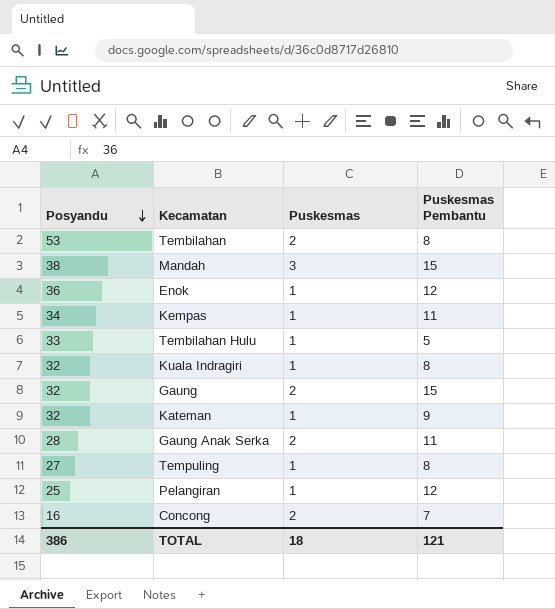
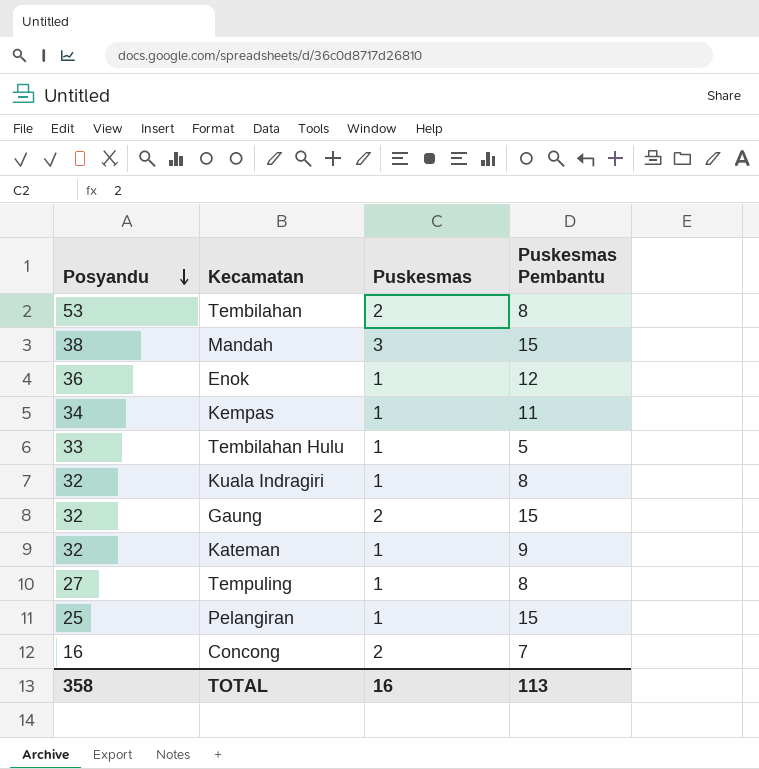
row Gaung Anak Serka: 28 | 2 | 11 -> none
Pelangiran | Puskesmas Pembantu: 12 -> 15
TOTAL | Posyandu: 386 -> 358
TOTAL | Puskesmas: 18 -> 16
TOTAL | Puskesmas Pembantu: 121 -> 113

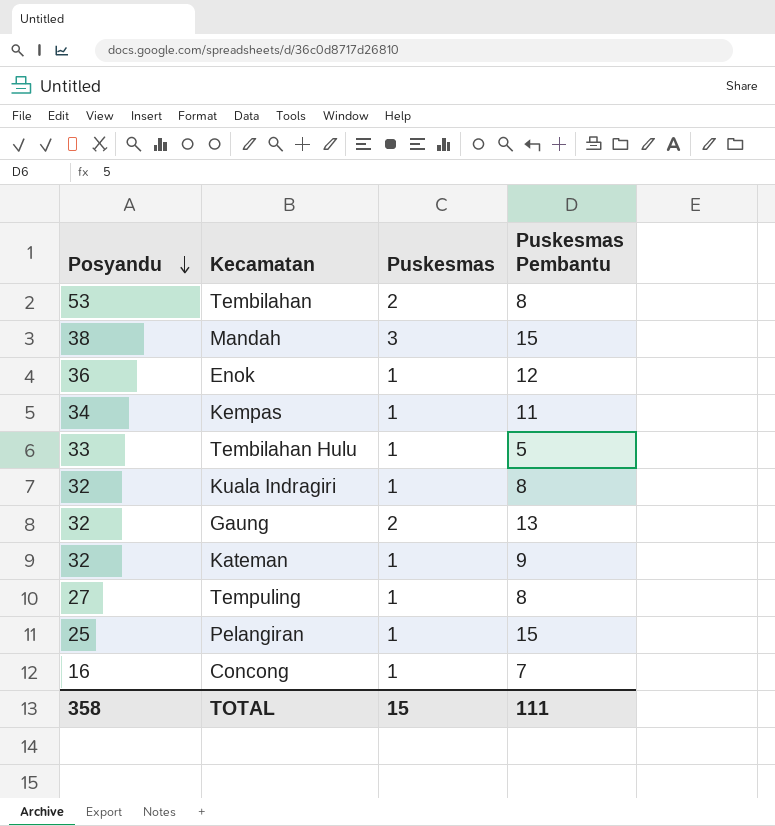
Gaung | Puskesmas Pembantu: 15 -> 13
Concong | Puskesmas: 2 -> 1
TOTAL | Puskesmas: 16 -> 15
TOTAL | Puskesmas Pembantu: 113 -> 111

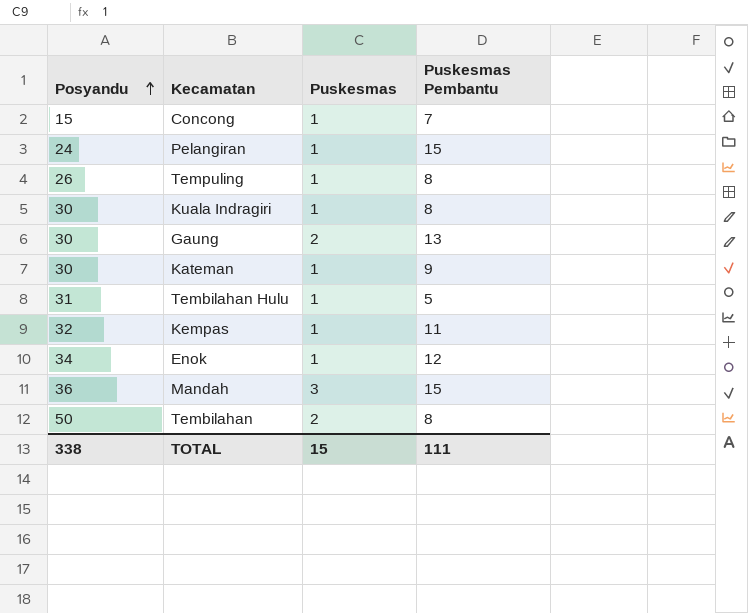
row order: Posyandu descending -> Posyandu ascending
Concong | Posyandu: 16 -> 15
Pelangiran | Posyandu: 25 -> 24
Tempuling | Posyandu: 27 -> 26
Kuala Indragiri | Posyandu: 32 -> 30
Gaung | Posyandu: 32 -> 30
Kateman | Posyandu: 32 -> 30
Tembilahan Hulu | Posyandu: 33 -> 31
Kempas | Posyandu: 34 -> 32
Enok | Posyandu: 36 -> 34
Mandah | Posyandu: 38 -> 36
Tembilahan | Posyandu: 53 -> 50
TOTAL | Posyandu: 358 -> 338

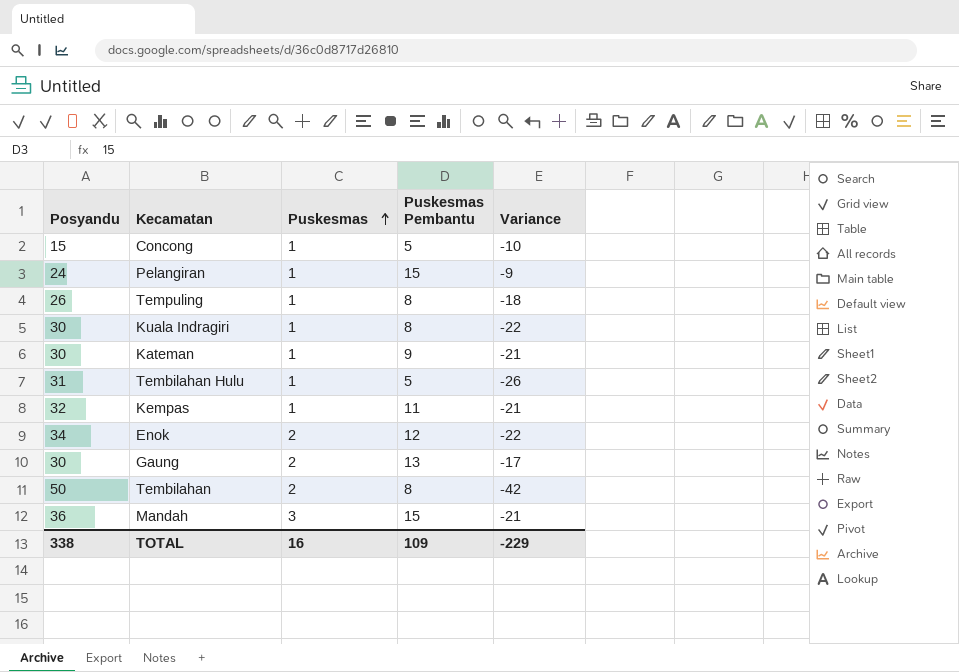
row order: Posyandu ascending -> Puskesmas ascending
column Variance | formula: none -> [Puskesmas Pembantu] - [Posyandu]
Concong | Puskesmas Pembantu: 7 -> 5
Enok | Puskesmas: 1 -> 2
TOTAL | Puskesmas: 15 -> 16
TOTAL | Puskesmas Pembantu: 111 -> 109

